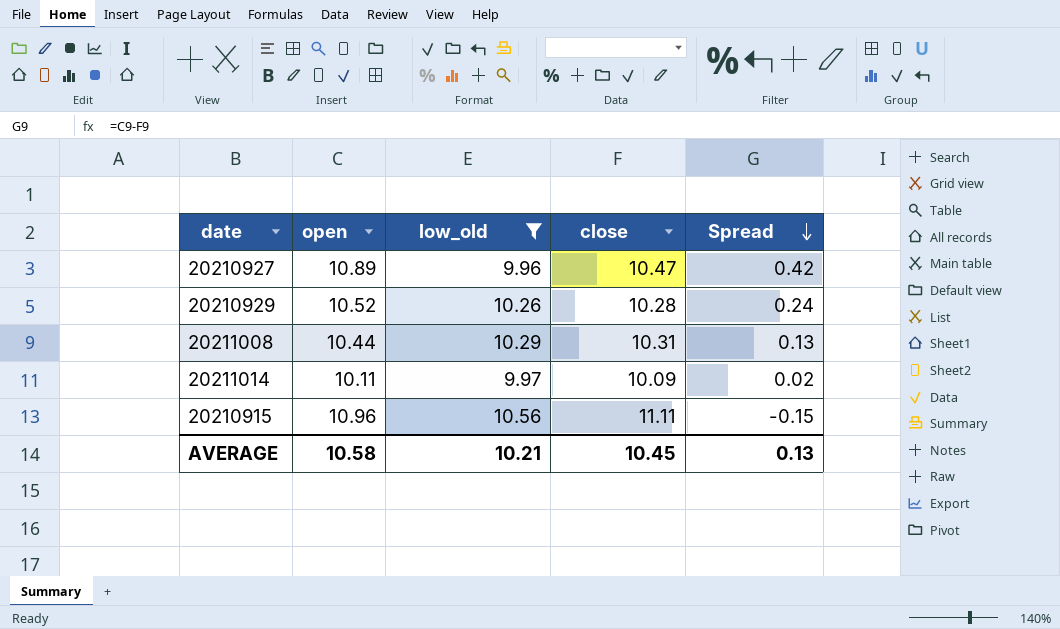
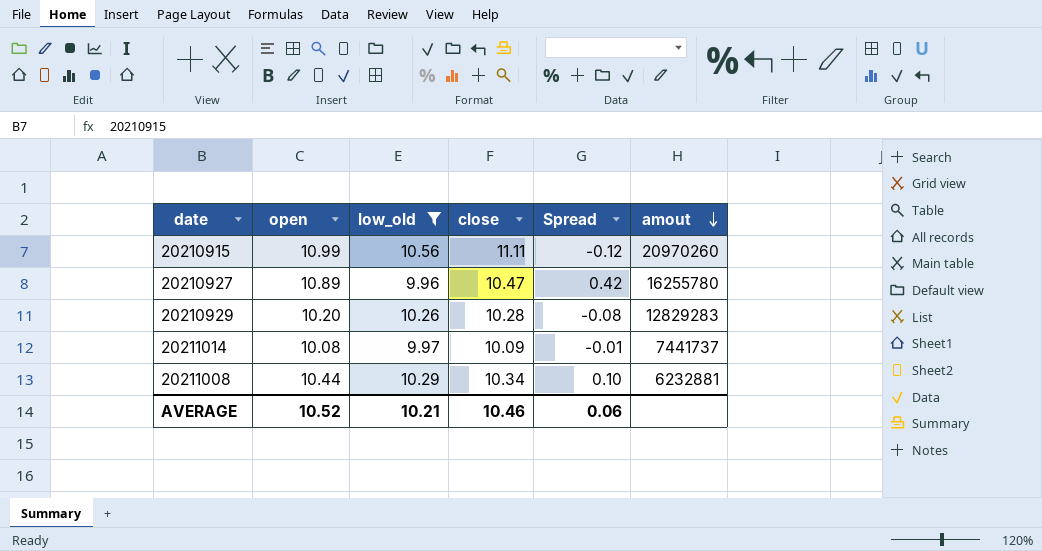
row order: Spread descending -> amout descending
column amout | position: none -> 6
20210915 | open: 10.96 -> 10.99
20210915 | Spread: -0.15 -> -0.12
20210929 | open: 10.52 -> 10.20
20210929 | Spread: 0.24 -> -0.08
20211014 | open: 10.11 -> 10.08
20211014 | Spread: 0.02 -> -0.01
20211008 | close: 10.31 -> 10.34
20211008 | Spread: 0.13 -> 0.10
AVERAGE | open: 10.58 -> 10.52
AVERAGE | close: 10.45 -> 10.46
AVERAGE | Spread: 0.13 -> 0.06

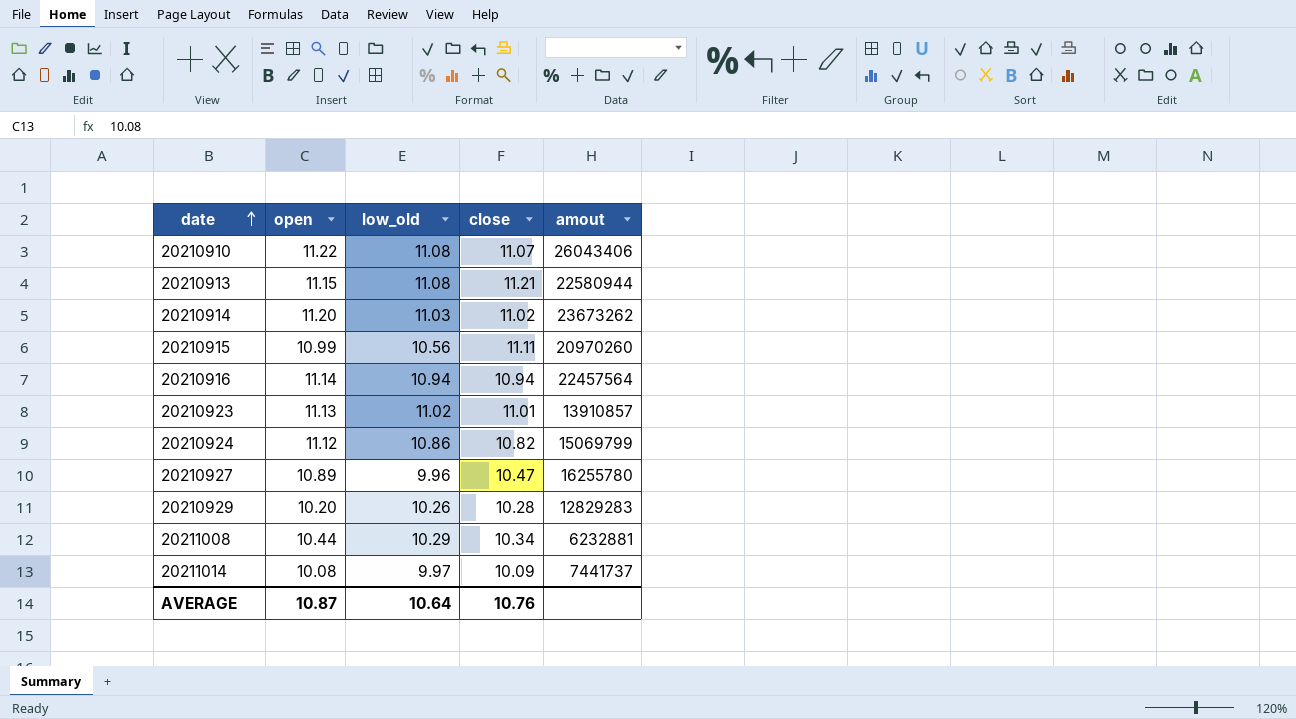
filter: low_old <= 10.56 -> none
row order: amout descending -> date ascending
column Spread | formula: [open] - [close] -> none
AVERAGE | open: 10.52 -> 10.87
AVERAGE | low_old: 10.21 -> 10.64
AVERAGE | close: 10.46 -> 10.76

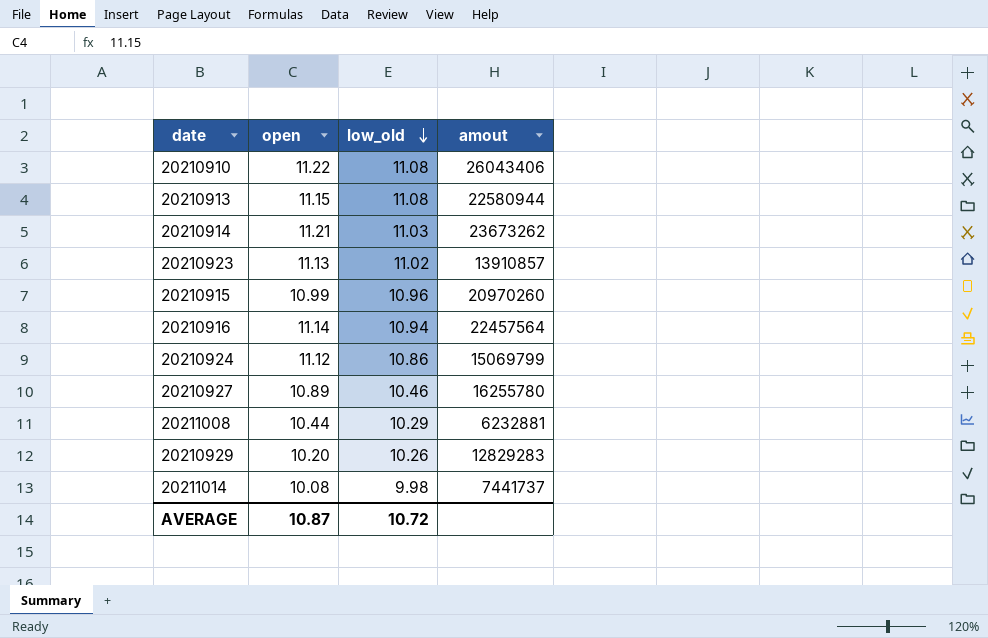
row order: date ascending -> low_old descending
column close | position: 4 -> none
20210914 | open: 11.20 -> 11.21
20210915 | low_old: 10.56 -> 10.96
20210927 | low_old: 9.96 -> 10.46
20211014 | low_old: 9.97 -> 9.98
AVERAGE | low_old: 10.64 -> 10.72

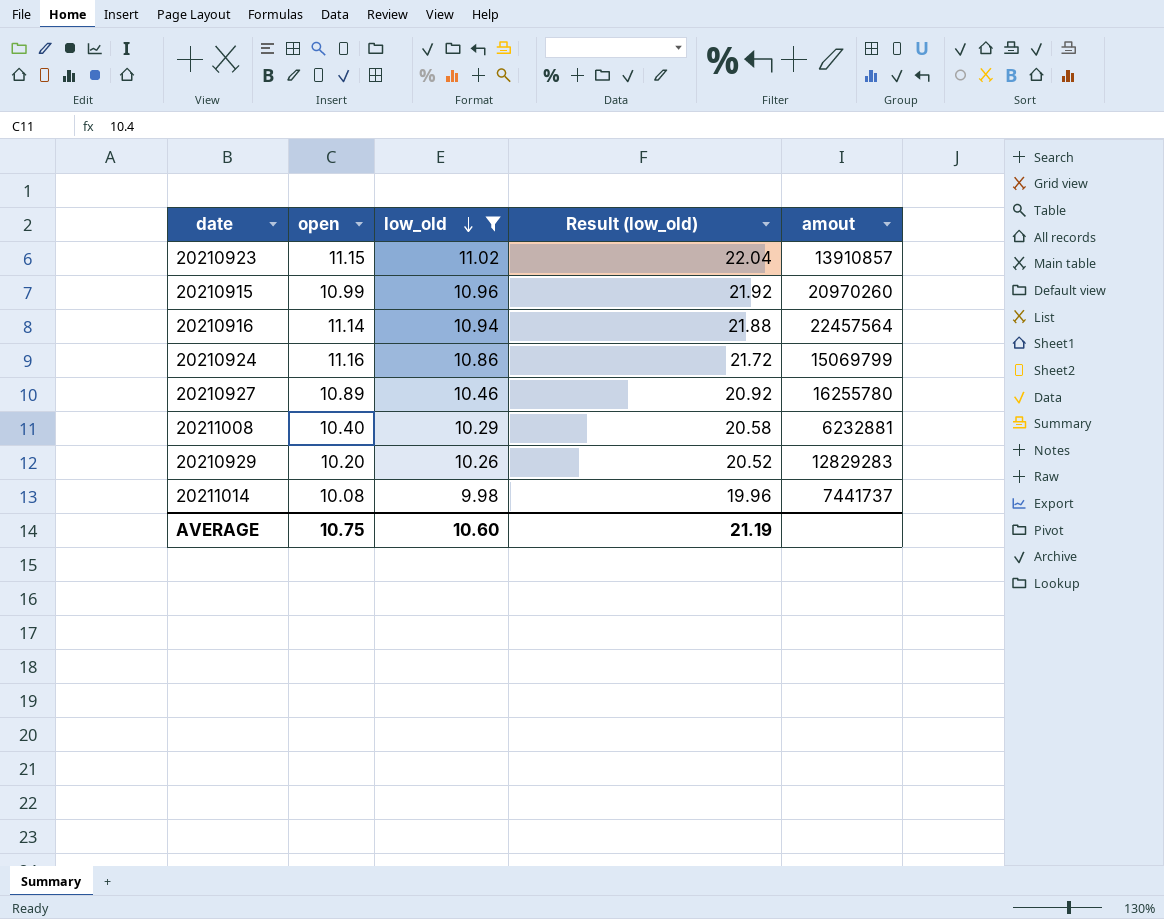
filter: none -> low_old <= 11.02
column Result (low_old) | formula: none -> [low_old] * 2
20210923 | open: 11.13 -> 11.15
20210924 | open: 11.12 -> 11.16
20211008 | open: 10.44 -> 10.40
AVERAGE | open: 10.87 -> 10.75
AVERAGE | low_old: 10.72 -> 10.60

